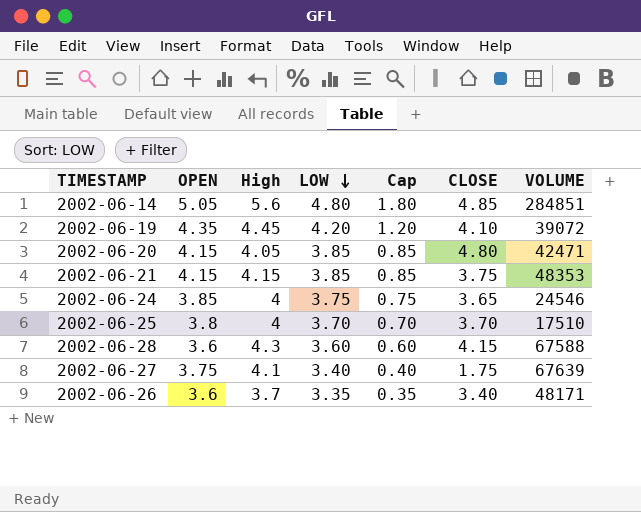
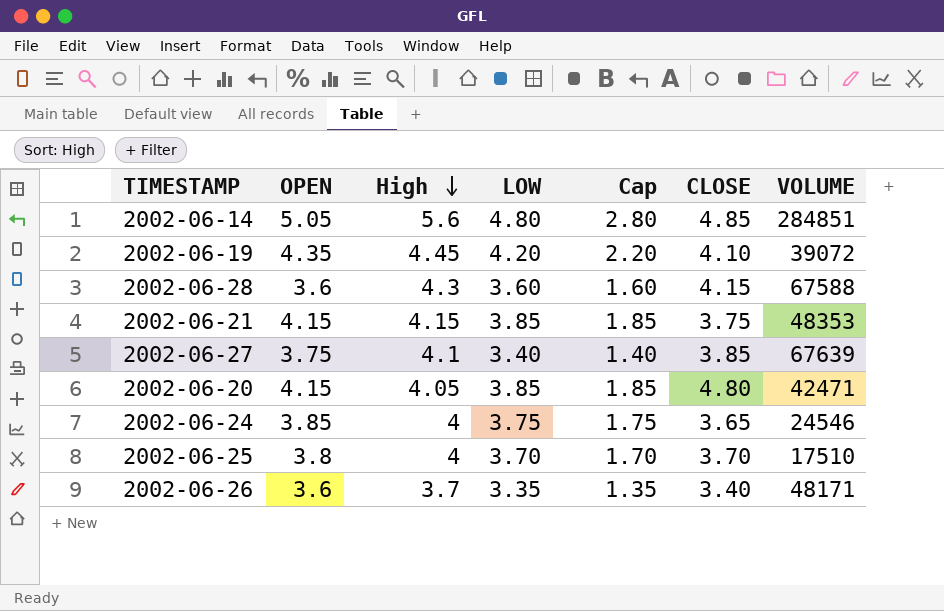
row order: LOW descending -> High descending
column Cap | formula: [LOW] - 3 -> [LOW] - 2
2002-06-27 | CLOSE: 1.75 -> 3.85

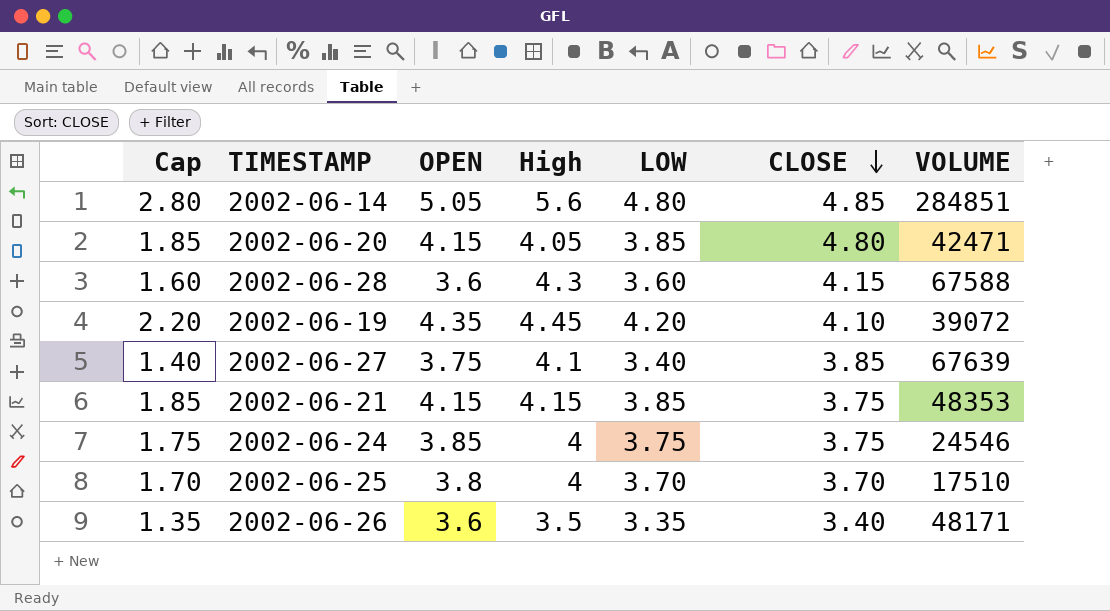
row order: High descending -> CLOSE descending
column Cap | position: 5 -> 1
2002-06-24 | CLOSE: 3.65 -> 3.75
2002-06-26 | High: 3.7 -> 3.5

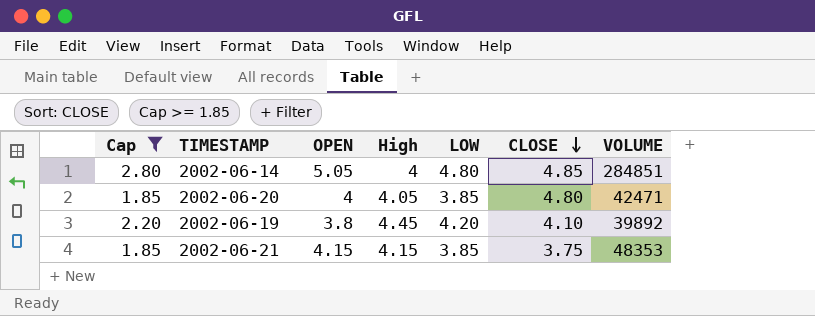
filter: none -> Cap >= 1.85
2002-06-14 | High: 5.6 -> 4
2002-06-20 | OPEN: 4.15 -> 4
2002-06-19 | OPEN: 4.35 -> 3.8
2002-06-19 | VOLUME: 39072 -> 39892

